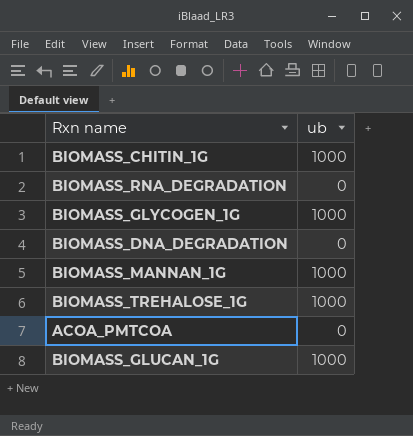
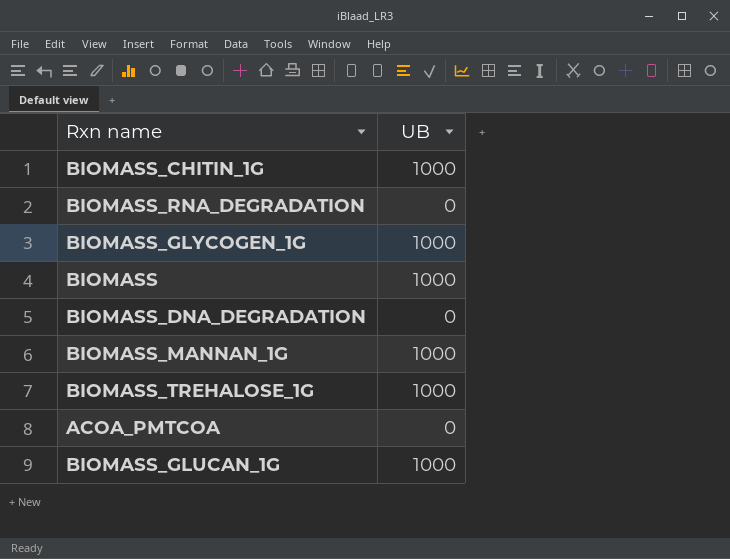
column name: ub -> UB
row BIOMASS: none -> 1000

